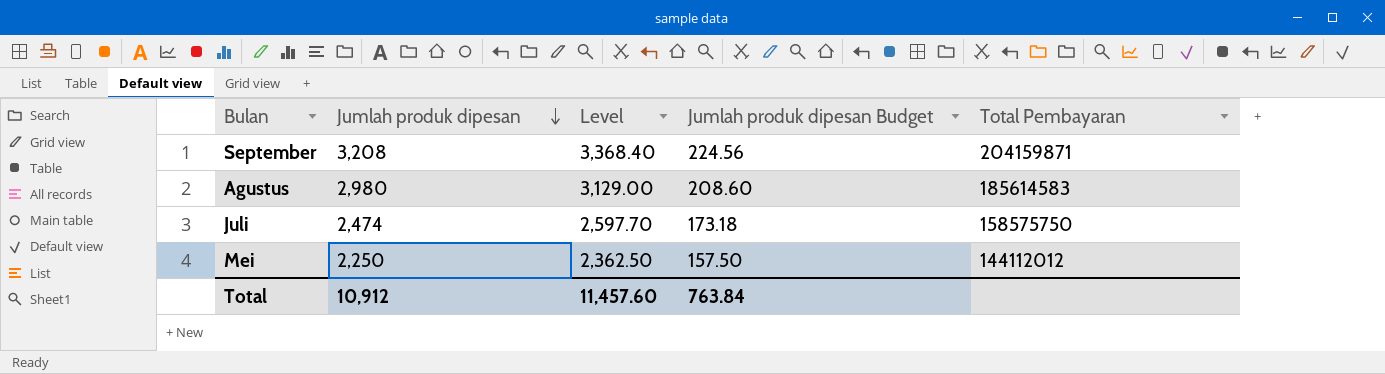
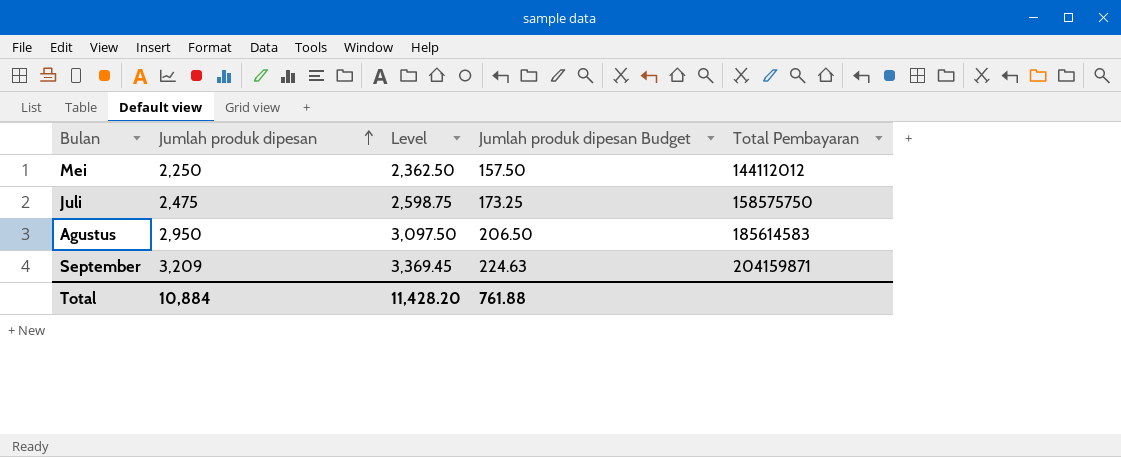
row order: Jumlah produk dipesan descending -> Jumlah produk dipesan ascending
Juli | Jumlah produk dipesan: 2,474 -> 2,475
Juli | Level: 2,597.70 -> 2,598.75
Juli | Jumlah produk dipesan Budget: 173.18 -> 173.25
Agustus | Jumlah produk dipesan: 2,980 -> 2,950
Agustus | Level: 3,129.00 -> 3,097.50
Agustus | Jumlah produk dipesan Budget: 208.60 -> 206.50
September | Jumlah produk dipesan: 3,208 -> 3,209
September | Level: 3,368.40 -> 3,369.45
September | Jumlah produk dipesan Budget: 224.56 -> 224.63
Total | Jumlah produk dipesan: 10,912 -> 10,884
Total | Level: 11,457.60 -> 11,428.20
Total | Jumlah produk dipesan Budget: 763.84 -> 761.88

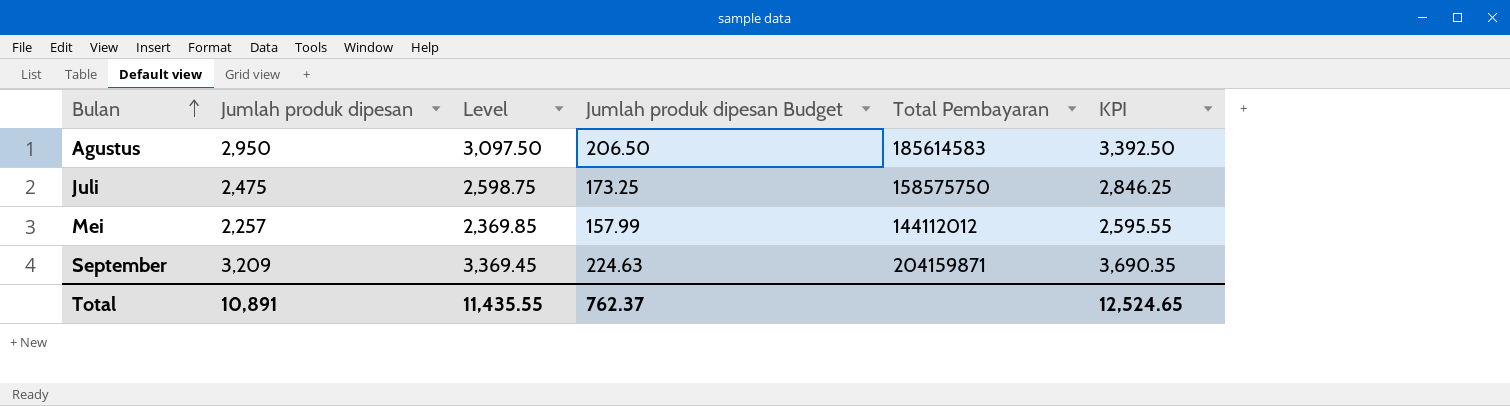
row order: Jumlah produk dipesan ascending -> Bulan ascending
column KPI | formula: none -> [Jumlah produk dipesan] * 1.15
Mei | Jumlah produk dipesan: 2,250 -> 2,257
Mei | Level: 2,362.50 -> 2,369.85
Mei | Jumlah produk dipesan Budget: 157.50 -> 157.99
Total | Jumlah produk dipesan: 10,884 -> 10,891
Total | Level: 11,428.20 -> 11,435.55
Total | Jumlah produk dipesan Budget: 761.88 -> 762.37

